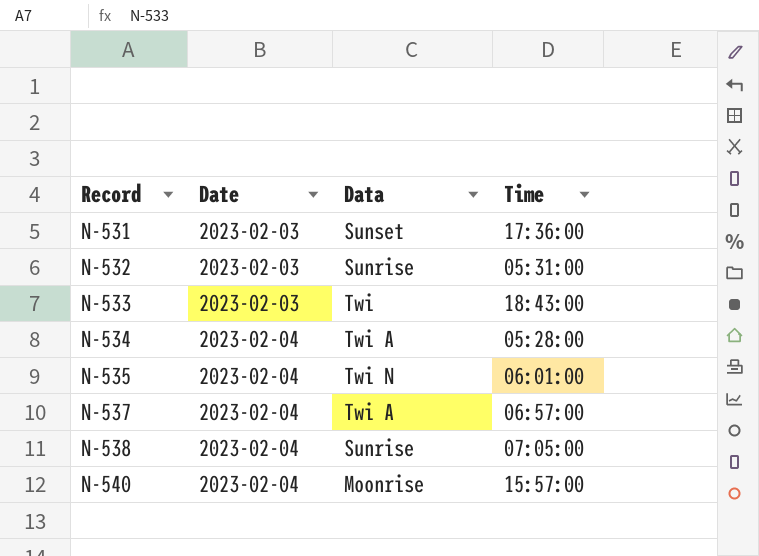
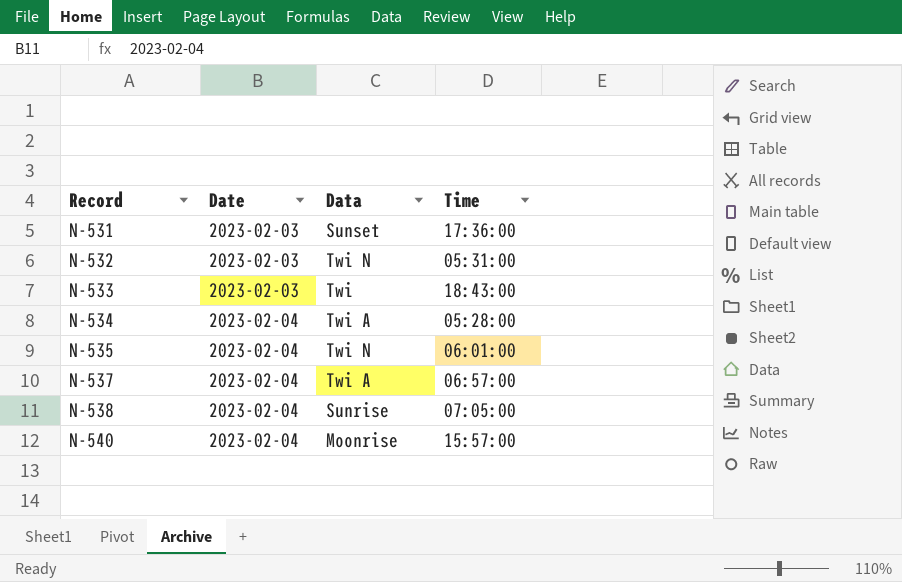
N-532 | Data: Sunrise -> Twi N

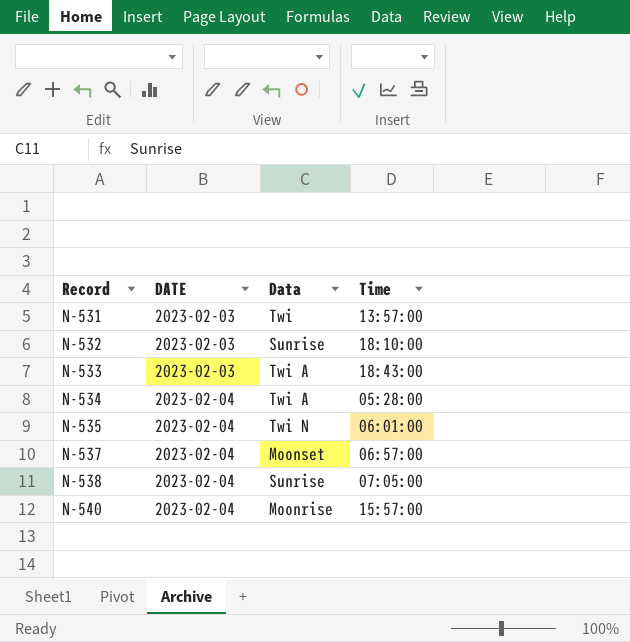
column name: Date -> DATE
N-531 | Data: Sunset -> Twi
N-531 | Time: 17:36:00 -> 13:57:00
N-532 | Data: Twi N -> Sunrise
N-532 | Time: 05:31:00 -> 18:10:00
N-533 | Data: Twi -> Twi A
N-537 | Data: Twi A -> Moonset

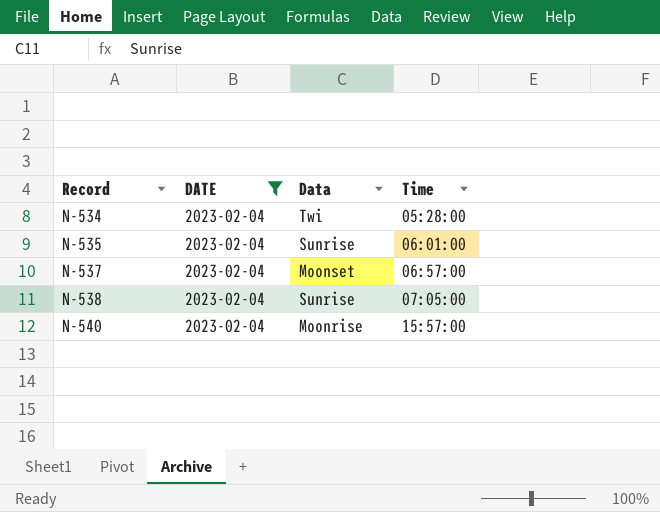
filter: none -> DATE = 2023-02-04
N-534 | Data: Twi A -> Twi
N-535 | Data: Twi N -> Sunrise

